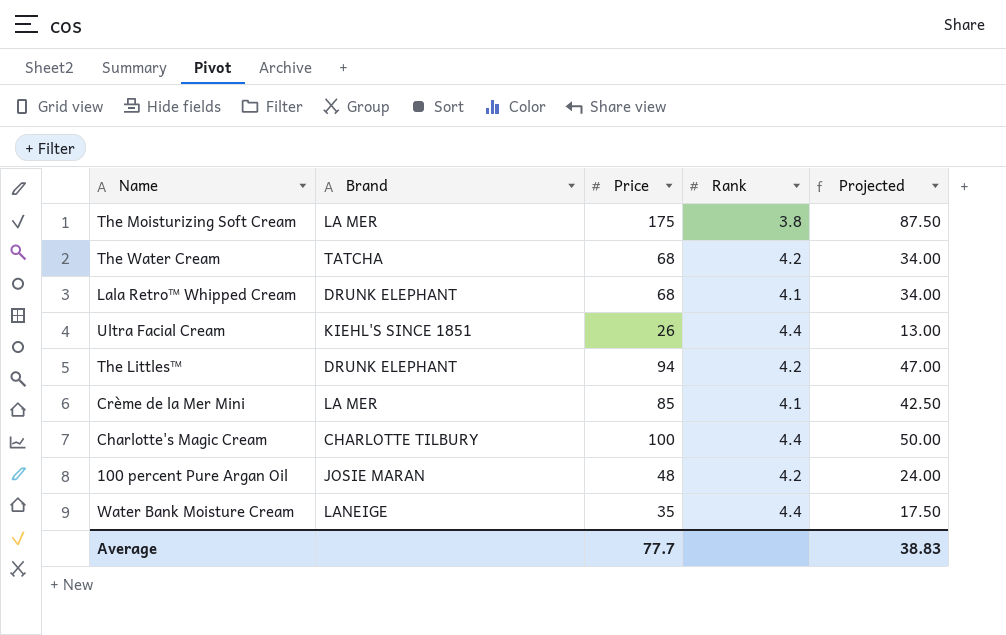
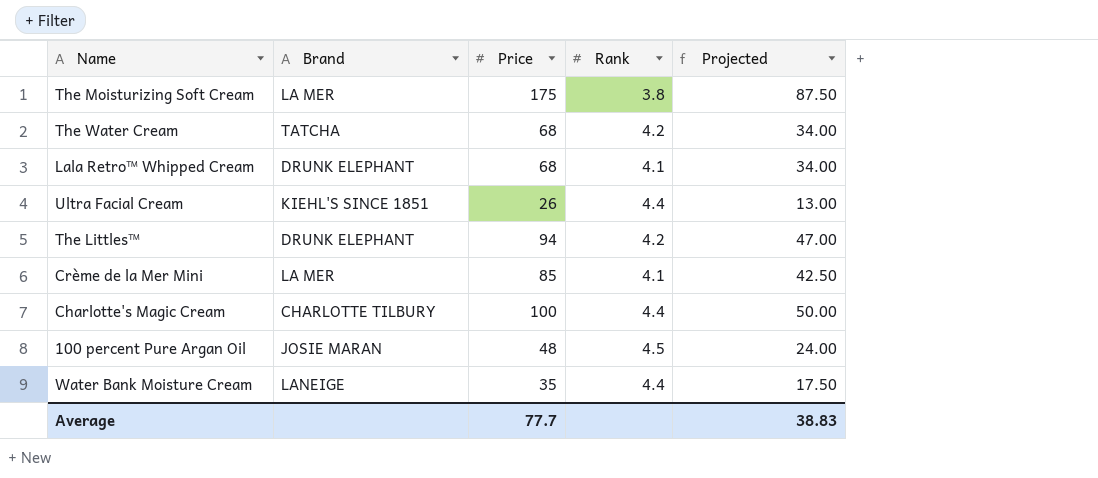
100 percent Pure Argan Oil | Rank: 4.2 -> 4.5

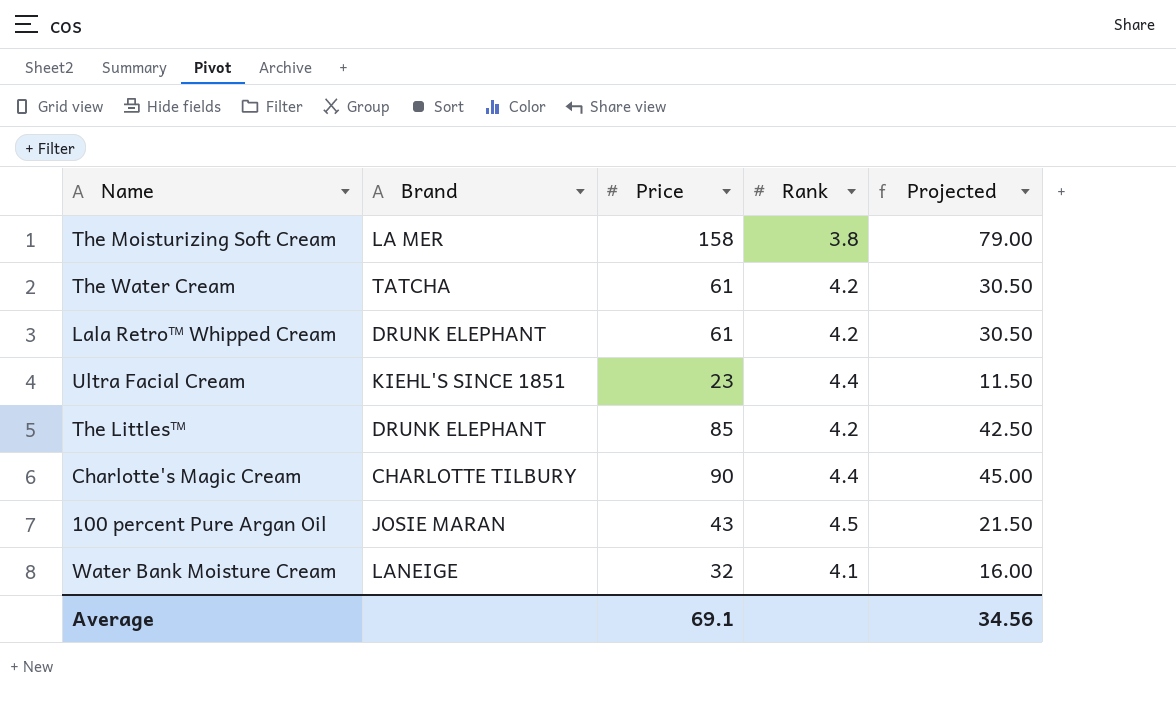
row Crème de la Mer Mini: LA MER | 85 | 4.1 | 42.50 -> none
The Moisturizing Soft Cream | Price: 175 -> 158
The Moisturizing Soft Cream | Projected: 87.50 -> 79.00
The Water Cream | Price: 68 -> 61
The Water Cream | Projected: 34.00 -> 30.50
Lala Retro™ Whipped Cream | Price: 68 -> 61
Lala Retro™ Whipped Cream | Rank: 4.1 -> 4.2
Lala Retro™ Whipped Cream | Projected: 34.00 -> 30.50
Ultra Facial Cream | Price: 26 -> 23
Ultra Facial Cream | Projected: 13.00 -> 11.50
The Littles™ | Price: 94 -> 85
The Littles™ | Projected: 47.00 -> 42.50
Charlotte's Magic Cream | Price: 100 -> 90
Charlotte's Magic Cream | Projected: 50.00 -> 45.00
100 percent Pure Argan Oil | Price: 48 -> 43
100 percent Pure Argan Oil | Projected: 24.00 -> 21.50
Water Bank Moisture Cream | Price: 35 -> 32
Water Bank Moisture Cream | Rank: 4.4 -> 4.1
Water Bank Moisture Cream | Projected: 17.50 -> 16.00
Average | Price: 77.7 -> 69.1
Average | Projected: 38.83 -> 34.56

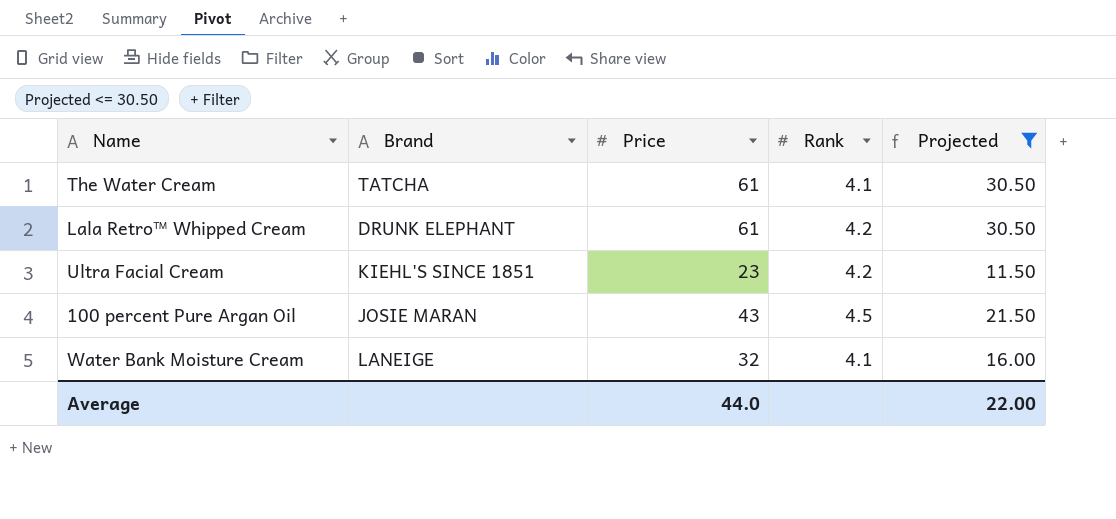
filter: none -> Projected <= 30.50
The Water Cream | Rank: 4.2 -> 4.1
Ultra Facial Cream | Rank: 4.4 -> 4.2
Average | Price: 69.1 -> 44.0
Average | Projected: 34.56 -> 22.00

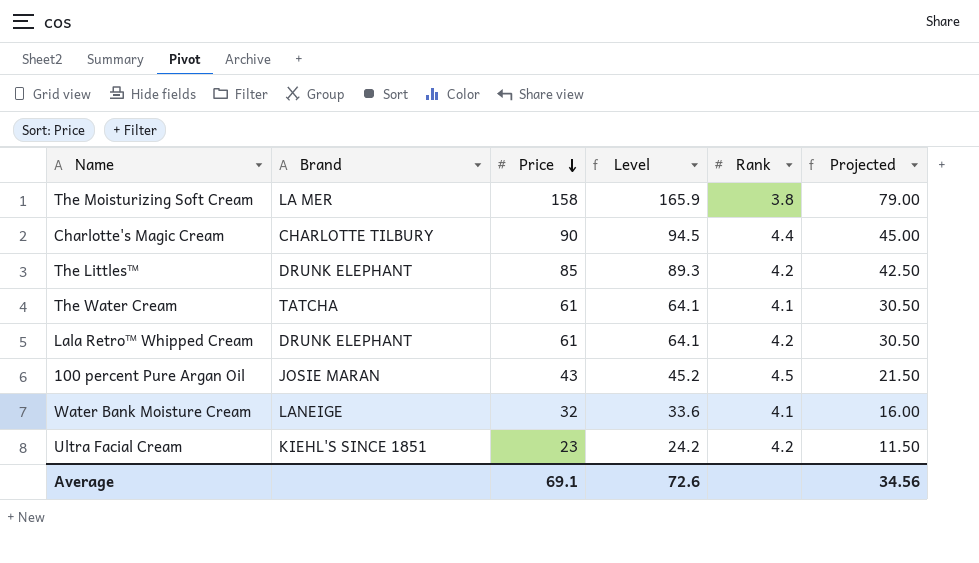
filter: Projected <= 30.50 -> none
row order: none -> Price descending
column Level | formula: none -> [Price] * 1.05
Average | Price: 44.0 -> 69.1
Average | Projected: 22.00 -> 34.56

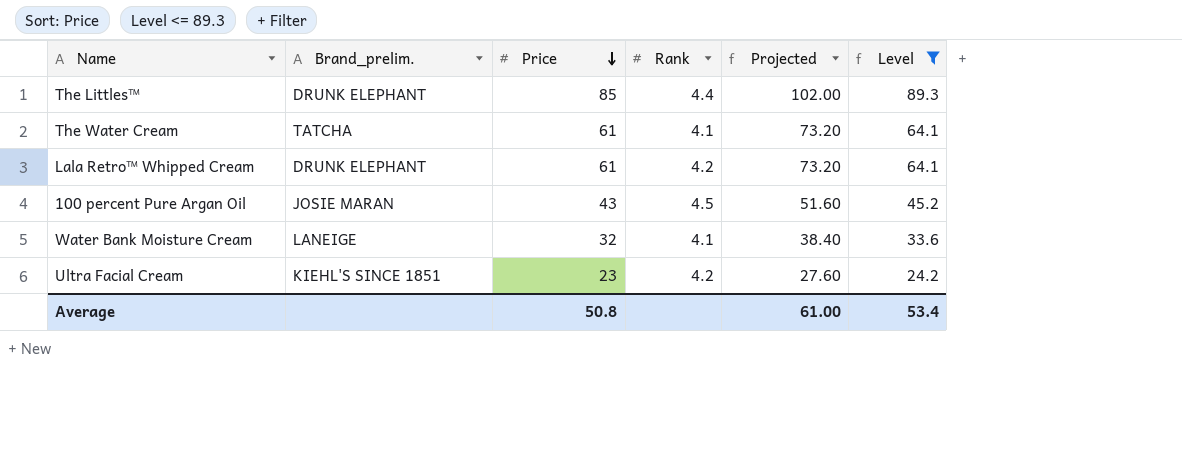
filter: none -> Level <= 89.3
column name: Brand -> Brand_prelim.
column Projected | formula: [Price] * 0.5 -> [Price] * 1.2
column Level | position: 4 -> 6
The Littles™ | Rank: 4.2 -> 4.4
Average | Price: 69.1 -> 50.8
Average | Projected: 34.56 -> 61.00
Average | Level: 72.6 -> 53.4

